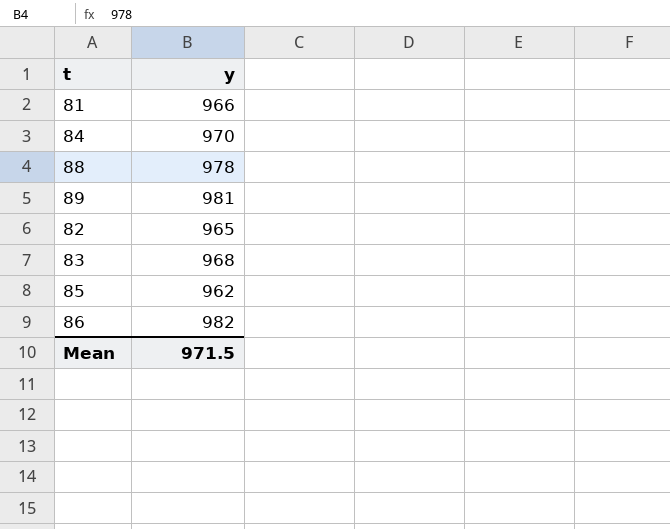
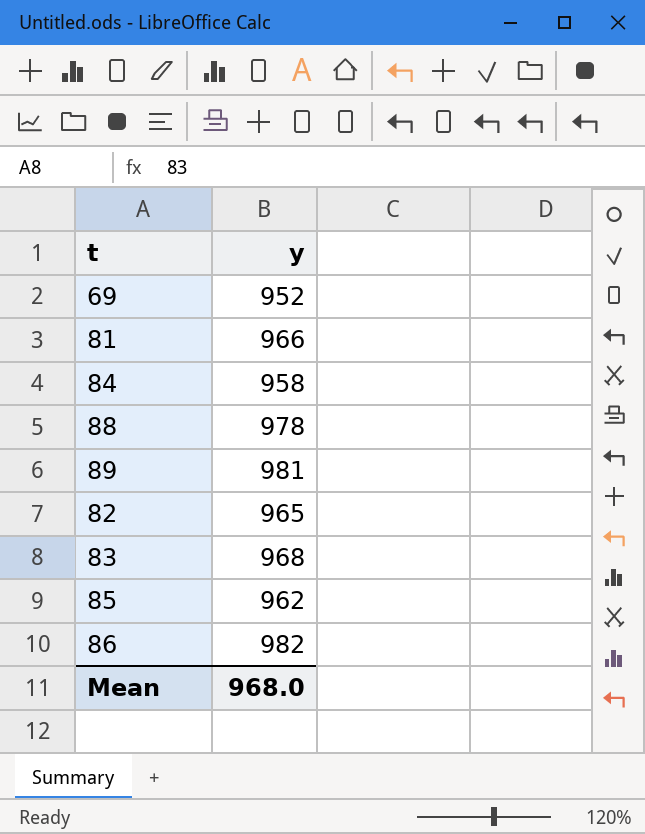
row 69: none -> 952
84 | y: 970 -> 958
Mean | y: 971.5 -> 968.0

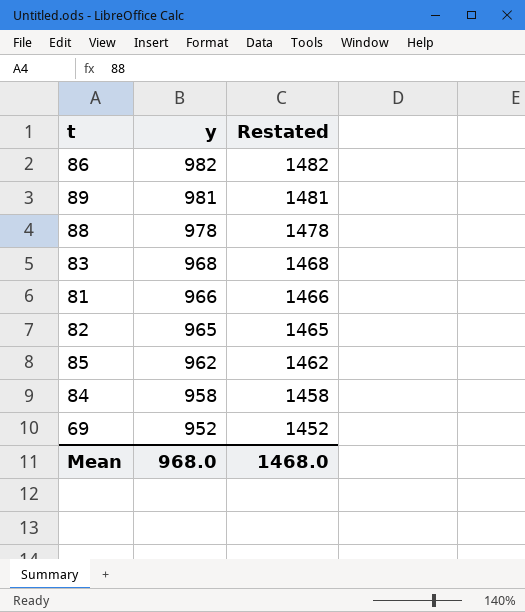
row order: none -> y descending
column Restated | formula: none -> [y] + 500

